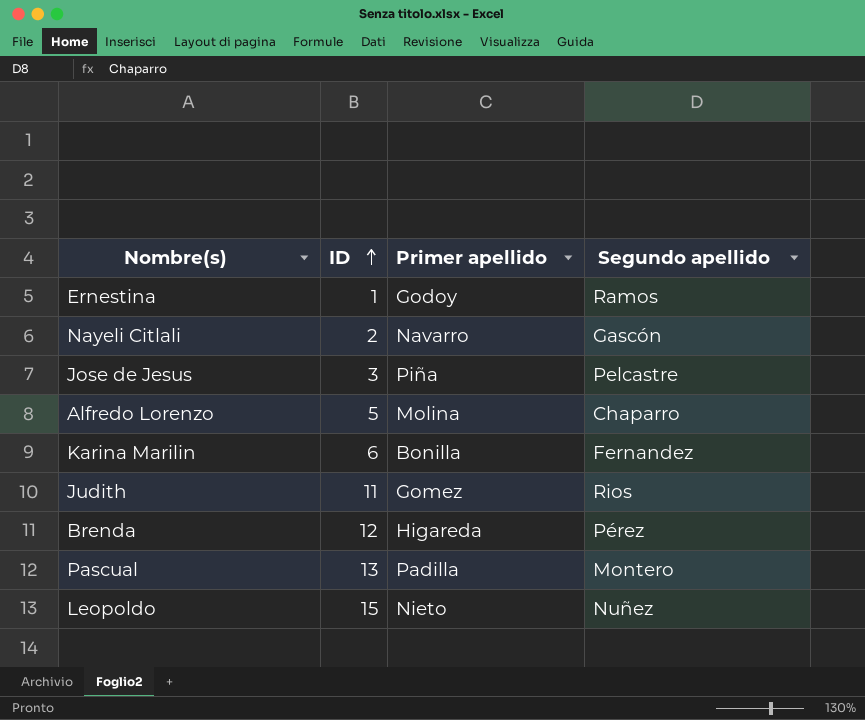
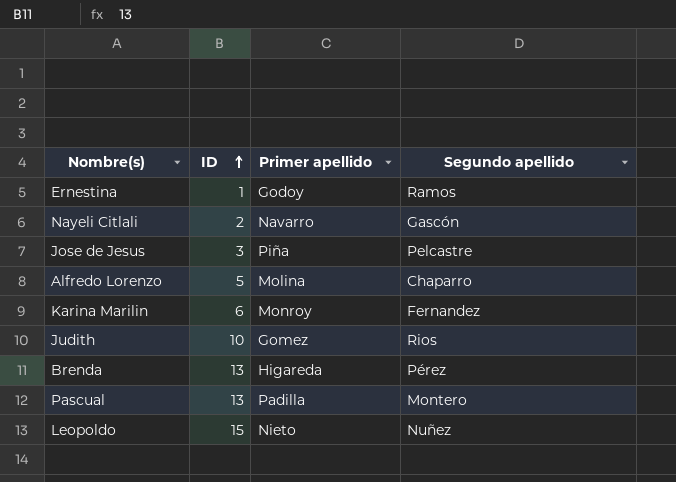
Karina Marilin | Primer apellido: Bonilla -> Monroy
Judith | ID: 11 -> 10
Brenda | ID: 12 -> 13

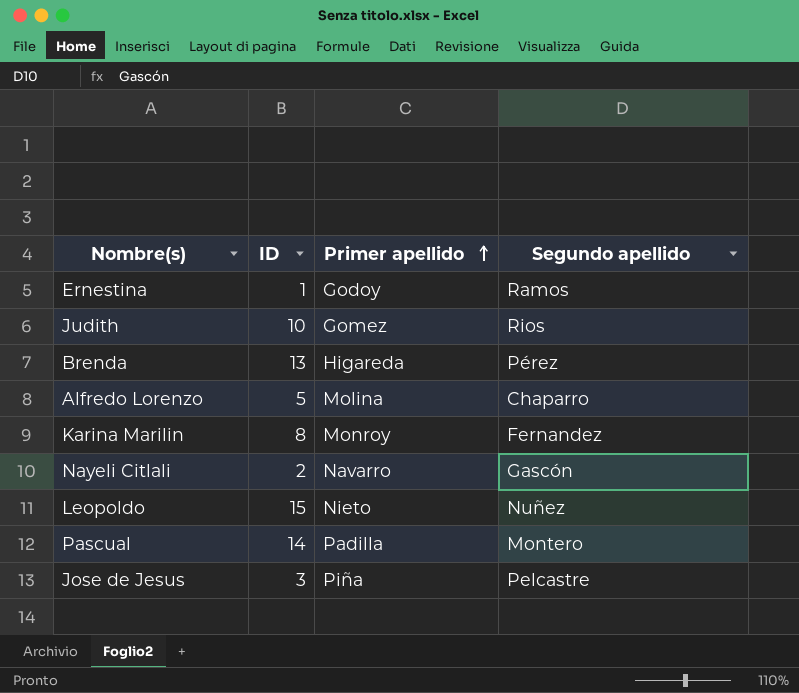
row order: ID ascending -> Primer apellido ascending
Karina Marilin | ID: 6 -> 8
Pascual | ID: 13 -> 14

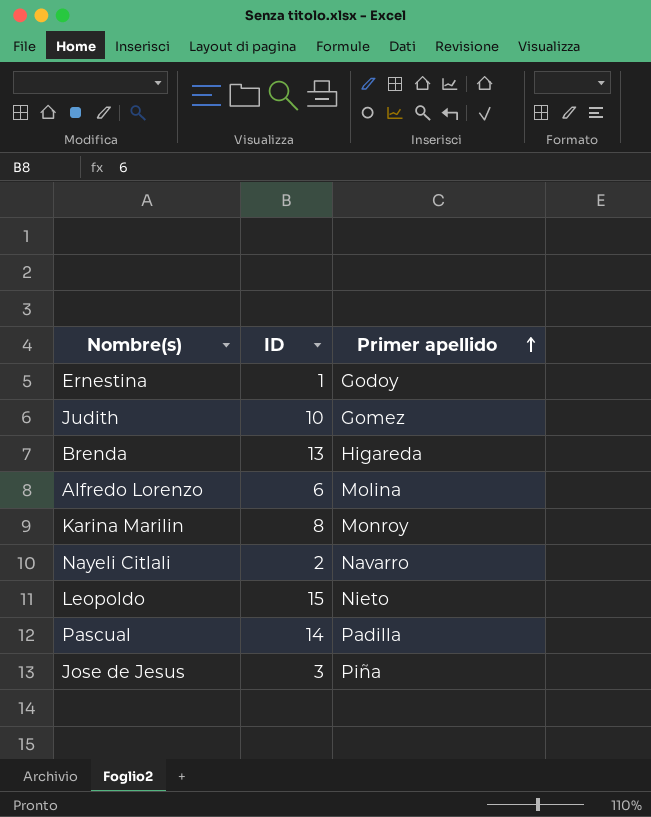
column Segundo apellido | position: 4 -> none
Alfredo Lorenzo | ID: 5 -> 6

